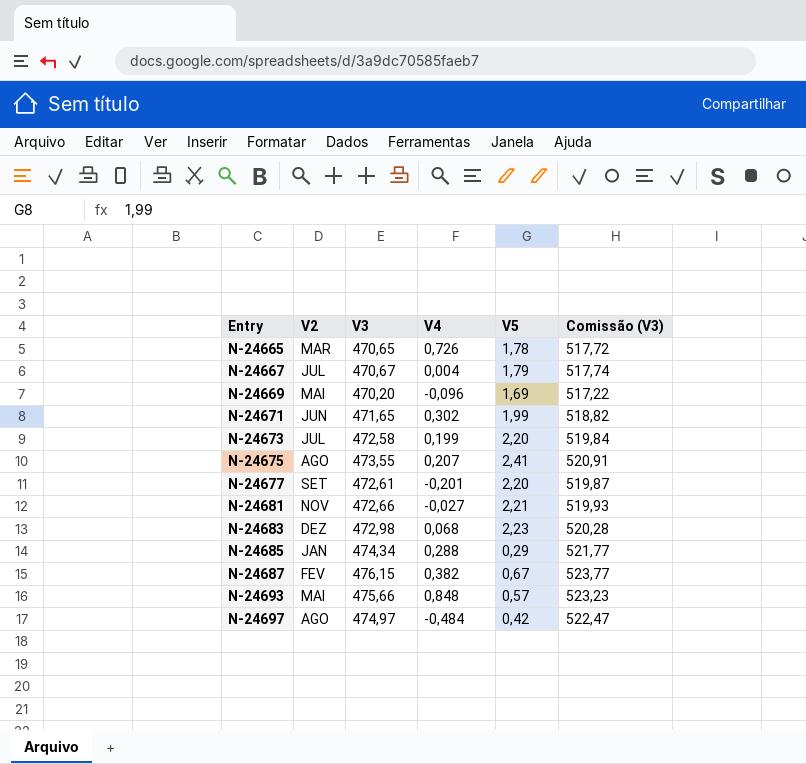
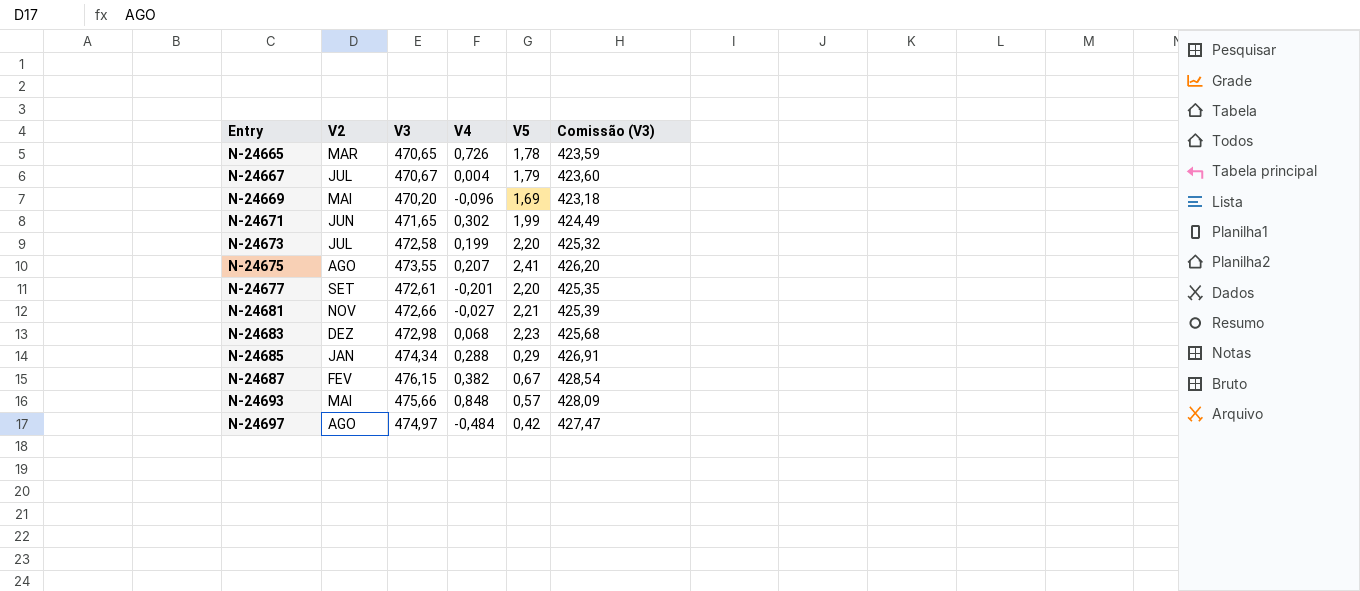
column Comissão (V3) | formula: [V3] * 1,1 -> [V3] * 0,9

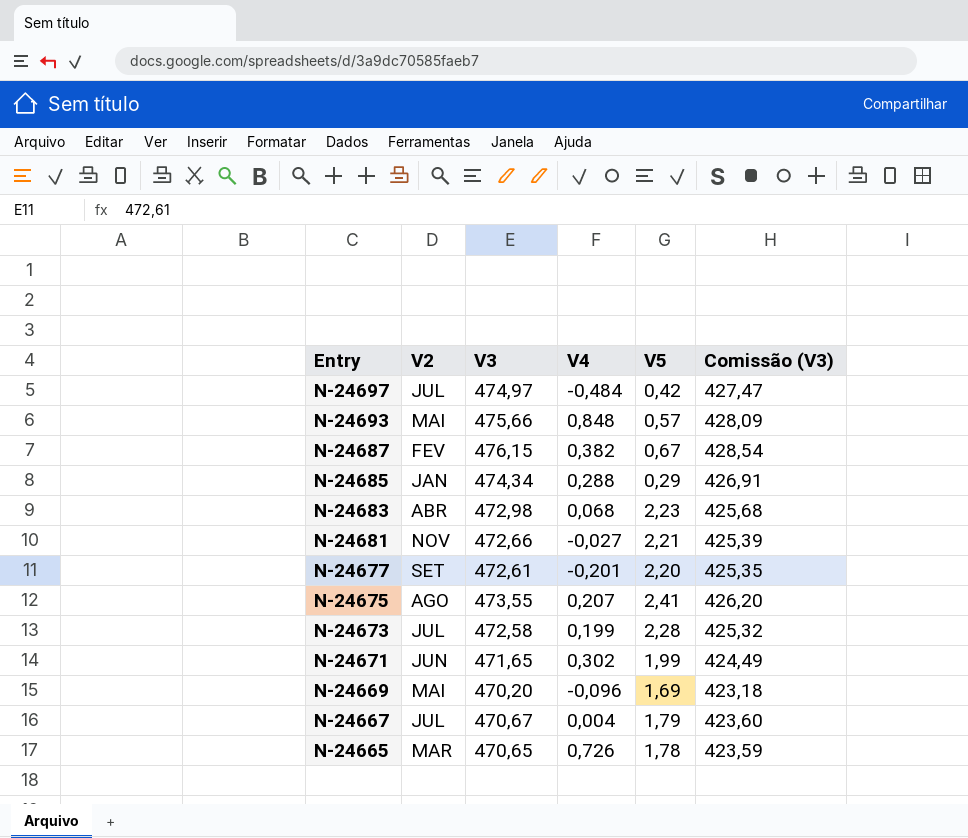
row order: Entry ascending -> Entry descending
N-24697 | V2: AGO -> JUL
N-24683 | V2: DEZ -> ABR
N-24673 | V5: 2,20 -> 2,28

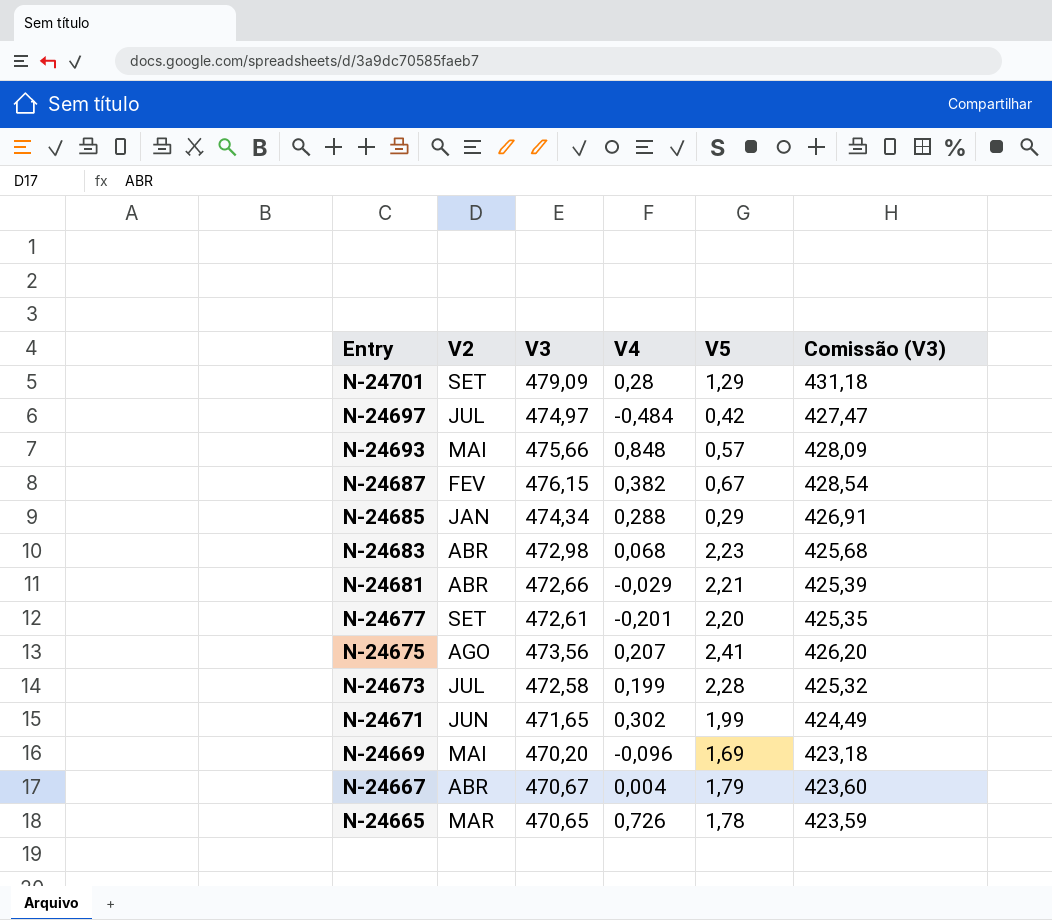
row N-24701: none -> SET | 479,09 | 0,28 | 1,29 | 431,18
N-24681 | V2: NOV -> ABR
N-24681 | V4: -0,027 -> -0,029
N-24675 | V3: 473,55 -> 473,56
N-24667 | V2: JUL -> ABR

